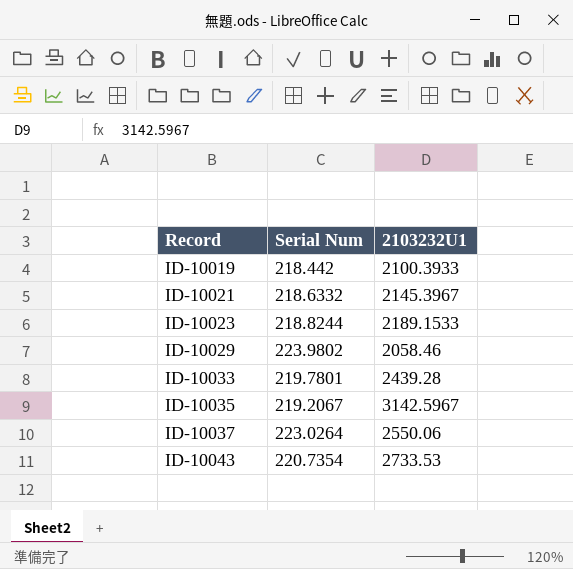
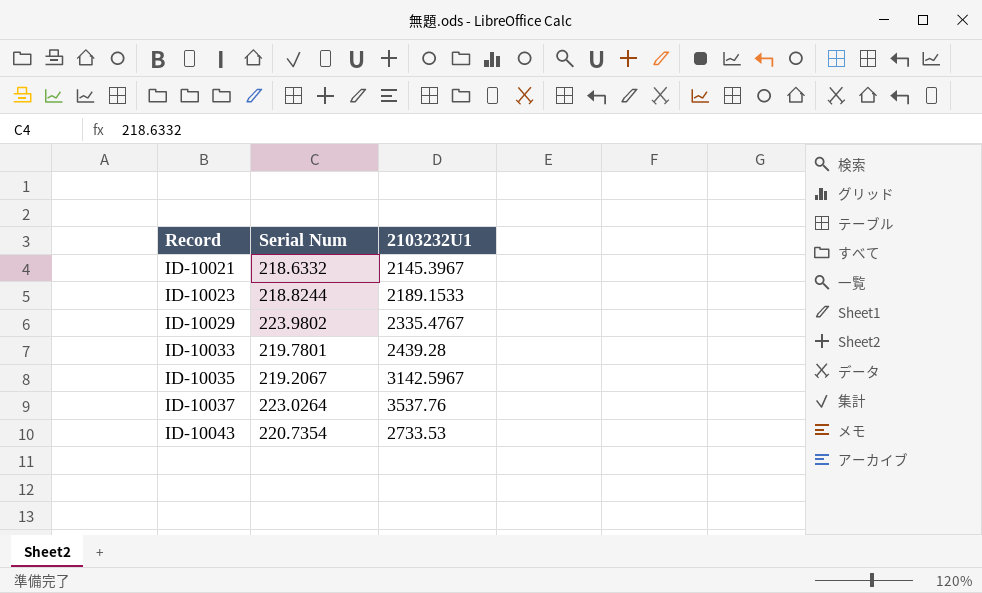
row ID-10019: 218.442 | 2100.3933 -> none
ID-10029 | 2103232U1: 2058.46 -> 2335.4767
ID-10037 | 2103232U1: 2550.06 -> 3537.76

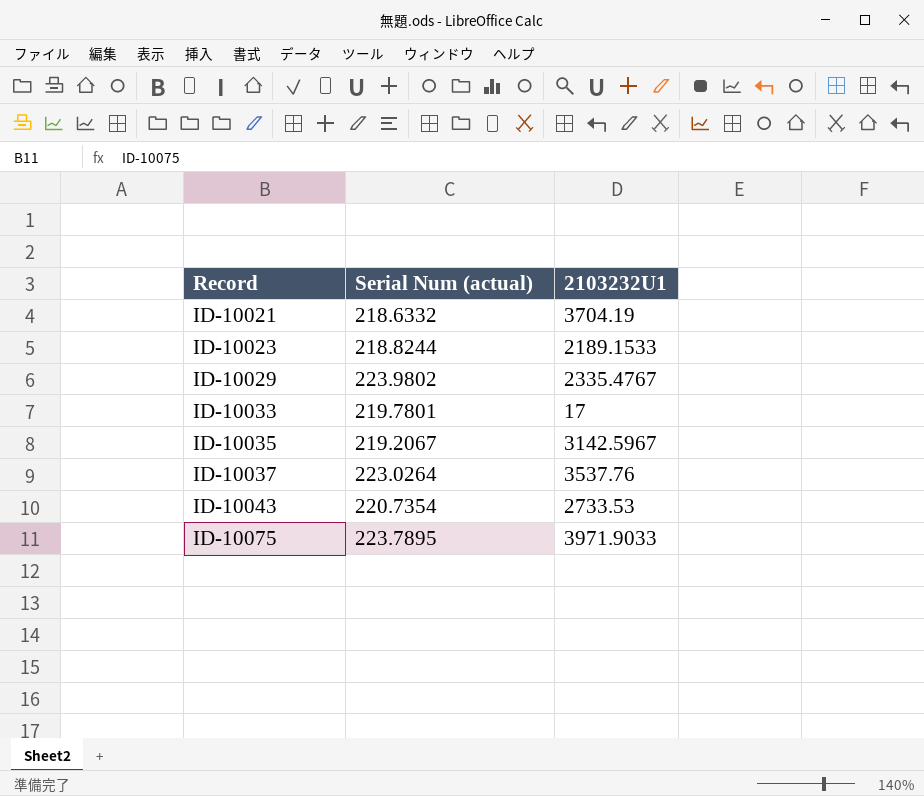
column name: Serial Num -> Serial Num (actual)
ID-10021 | 2103232U1: 2145.3967 -> 3704.19
ID-10033 | 2103232U1: 2439.28 -> 17
row ID-10075: none -> 223.7895 | 3971.9033

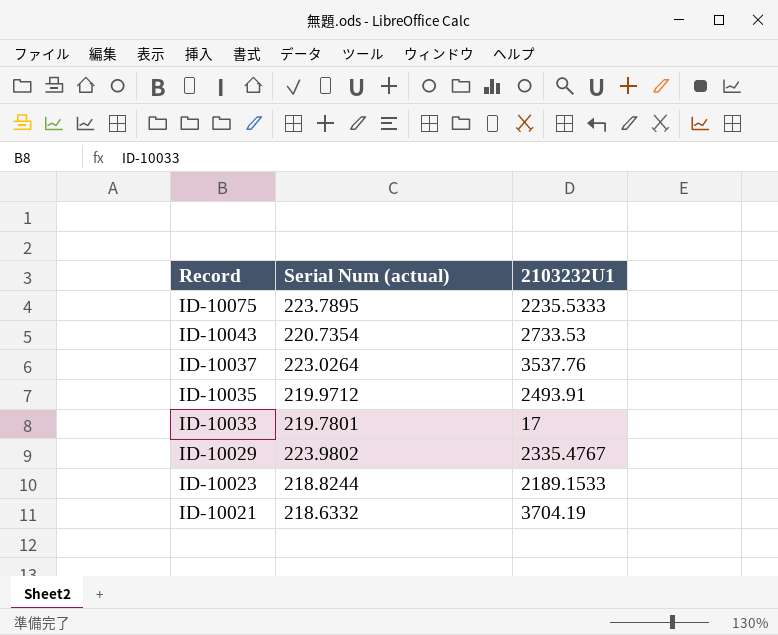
row order: Record ascending -> Record descending
ID-10075 | 2103232U1: 3971.9033 -> 2235.5333
ID-10035 | Serial Num (actual): 219.2067 -> 219.9712
ID-10035 | 2103232U1: 3142.5967 -> 2493.91

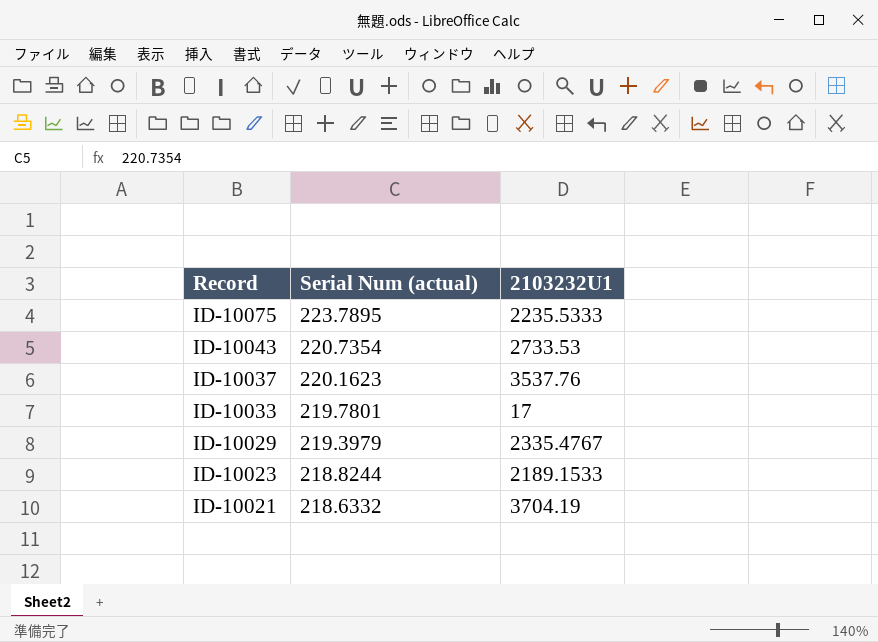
row ID-10035: 219.9712 | 2493.91 -> none
ID-10037 | Serial Num (actual): 223.0264 -> 220.1623
ID-10029 | Serial Num (actual): 223.9802 -> 219.3979

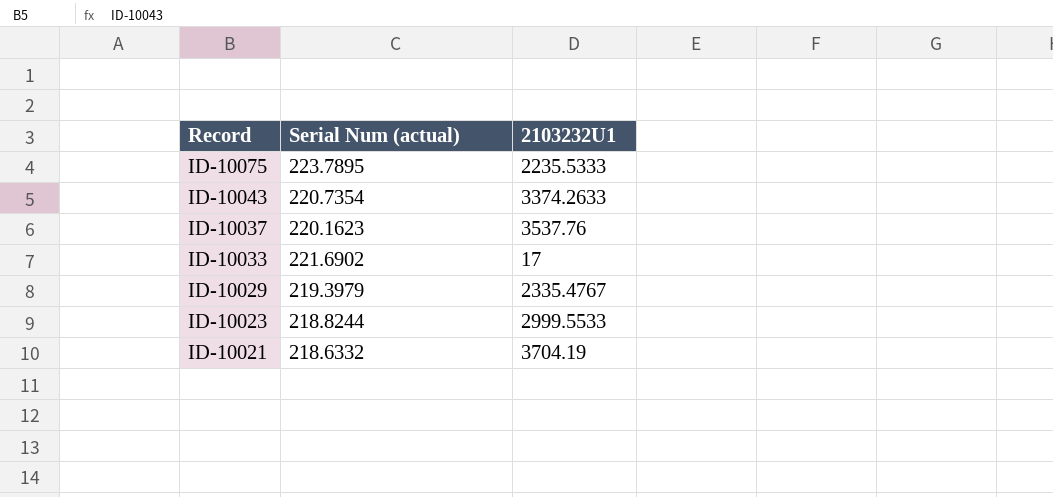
ID-10043 | 2103232U1: 2733.53 -> 3374.2633
ID-10033 | Serial Num (actual): 219.7801 -> 221.6902
ID-10023 | 2103232U1: 2189.1533 -> 2999.5533

